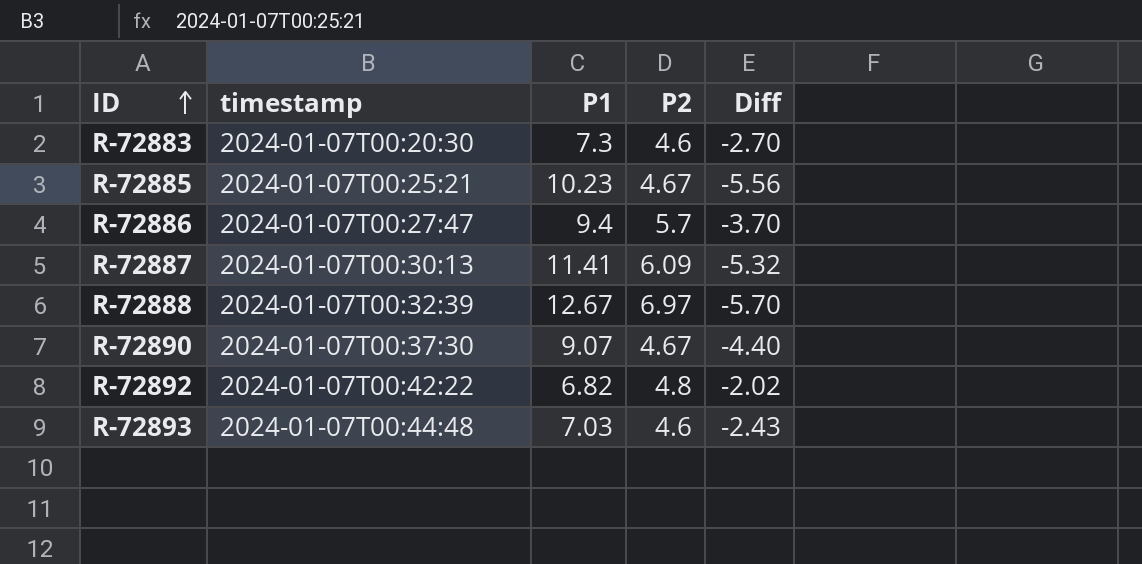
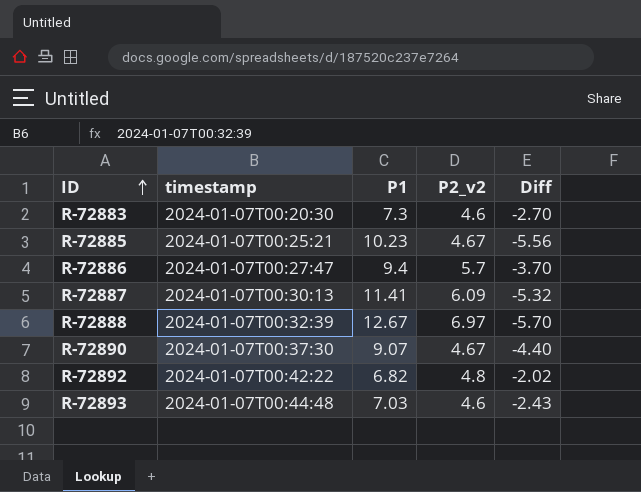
column name: P2 -> P2_v2

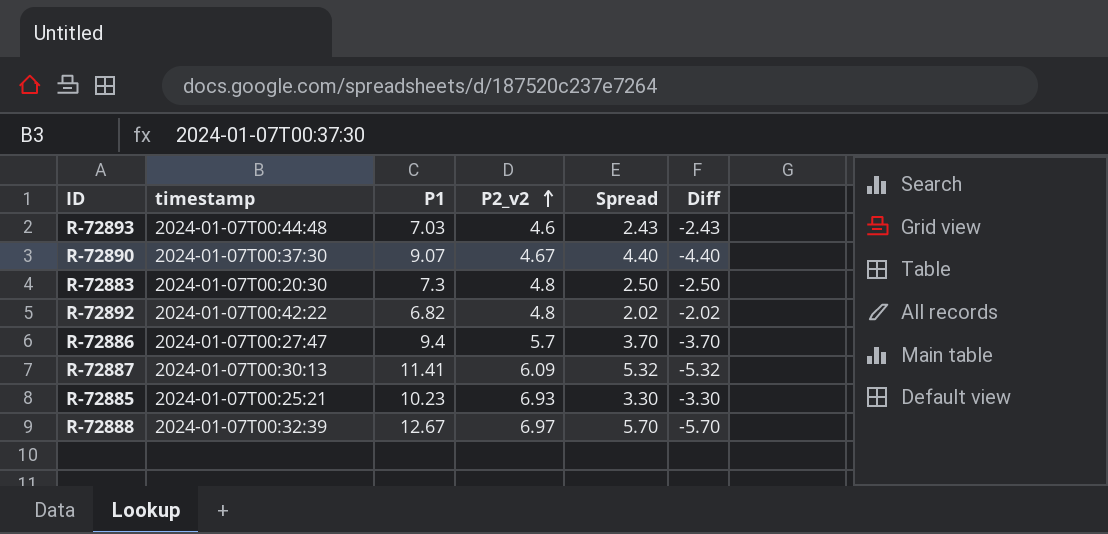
row order: ID ascending -> P2_v2 ascending
column Spread | formula: none -> [P1] - [P2_v2]
R-72883 | P2_v2: 4.6 -> 4.8
R-72883 | Diff: -2.70 -> -2.50
R-72885 | P2_v2: 4.67 -> 6.93
R-72885 | Diff: -5.56 -> -3.30

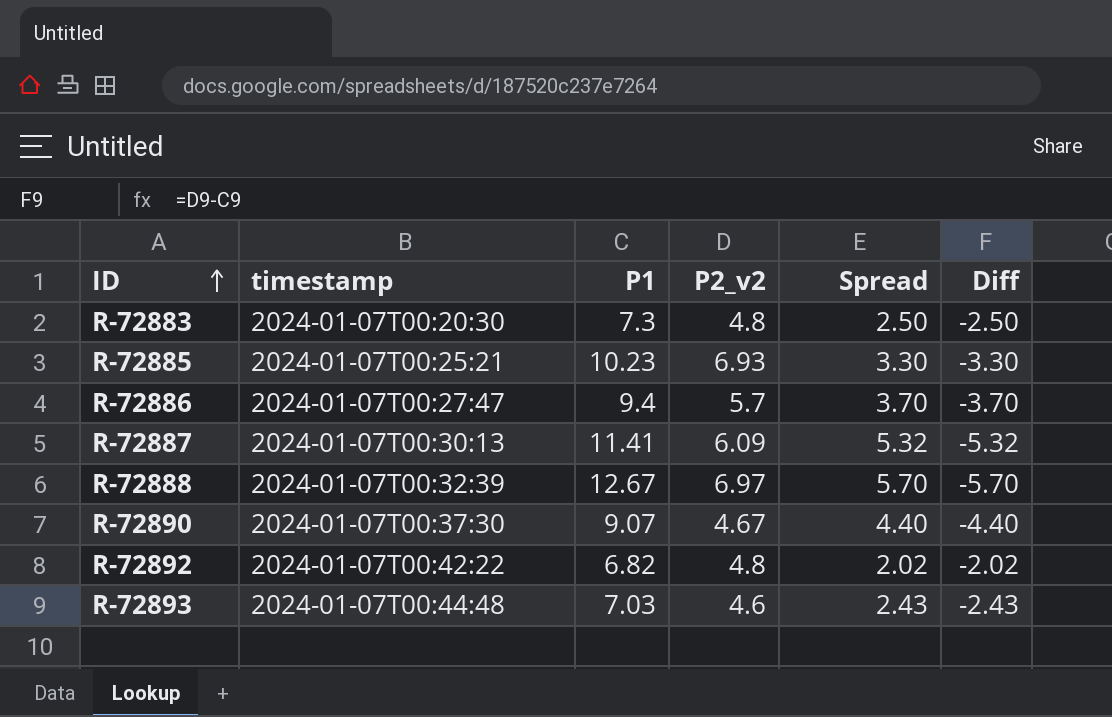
row order: P2_v2 ascending -> ID ascending

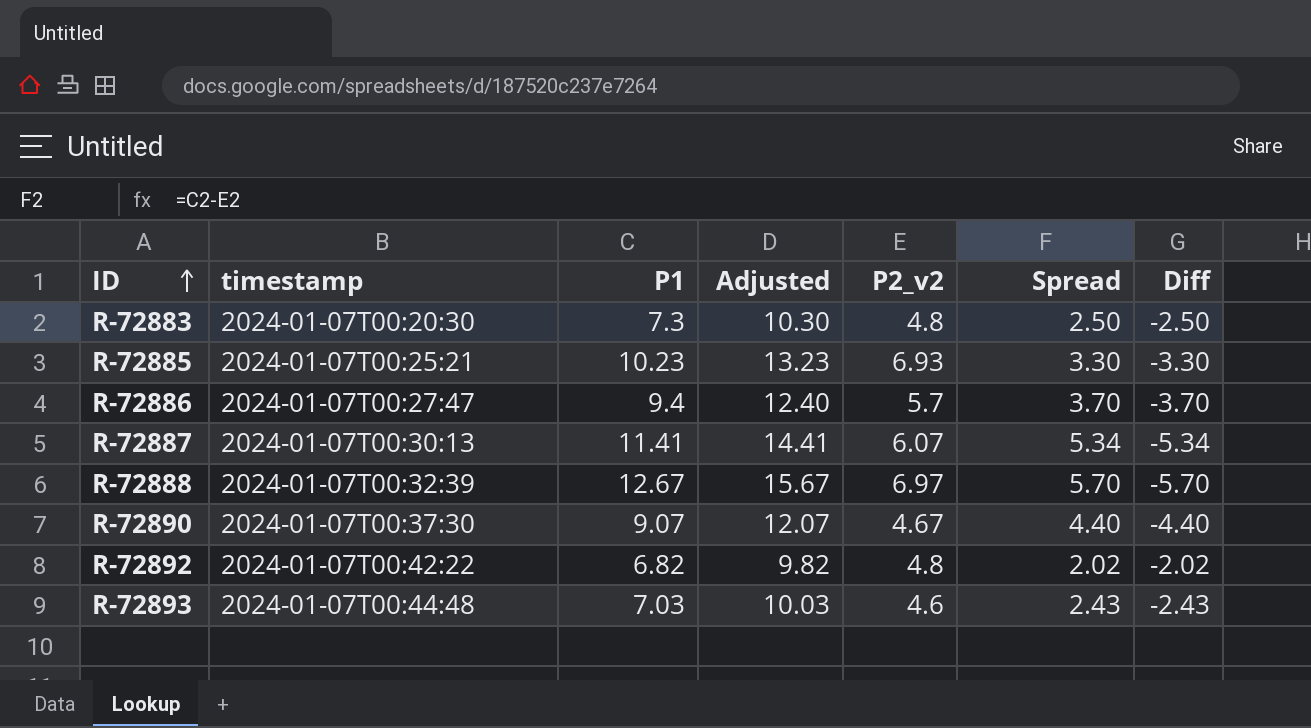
column Adjusted | formula: none -> [P1] + 3
R-72887 | P2_v2: 6.09 -> 6.07
R-72887 | Spread: 5.32 -> 5.34
R-72887 | Diff: -5.32 -> -5.34

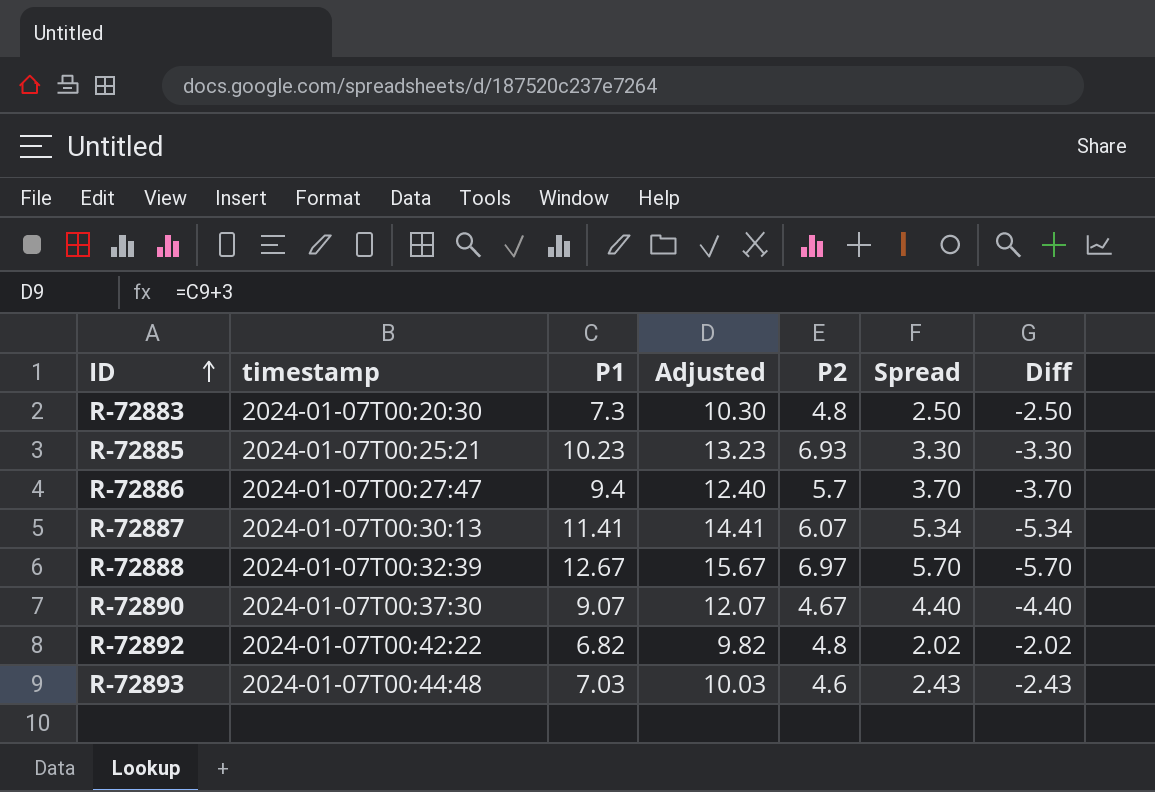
column name: P2_v2 -> P2

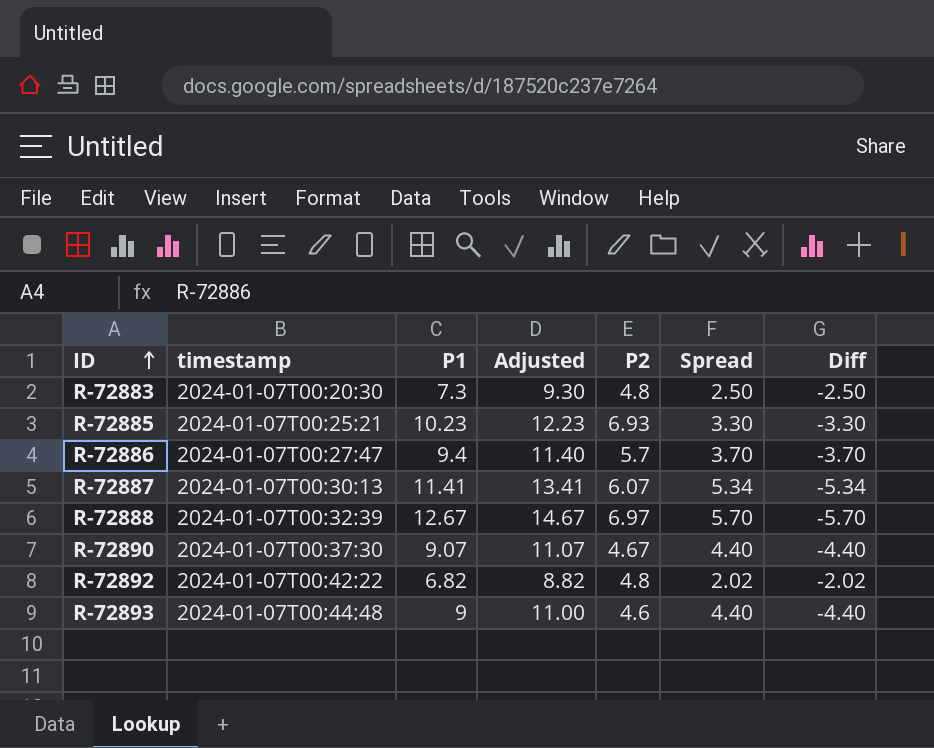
column Adjusted | formula: [P1] + 3 -> [P1] + 2
R-72893 | P1: 7.03 -> 9
R-72893 | Spread: 2.43 -> 4.40
R-72893 | Diff: -2.43 -> -4.40

